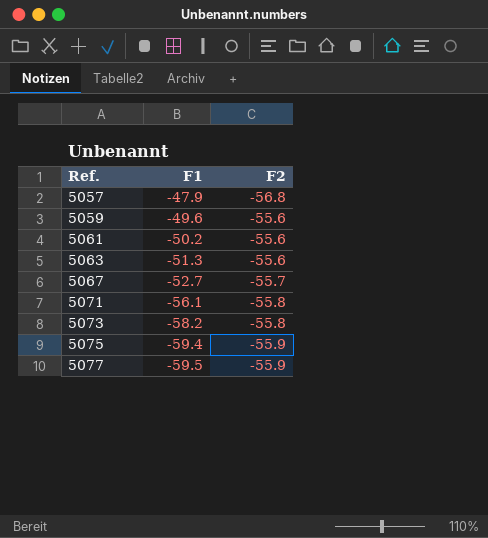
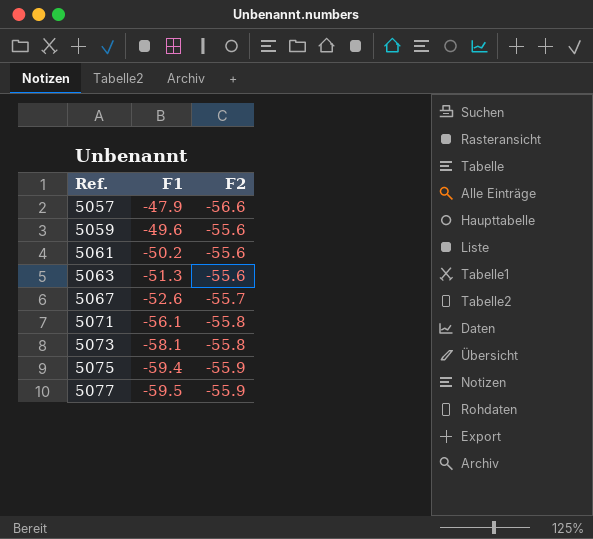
5057 | F2: -56.8 -> -56.6
5067 | F1: -52.7 -> -52.6
5073 | F1: -58.2 -> -58.1

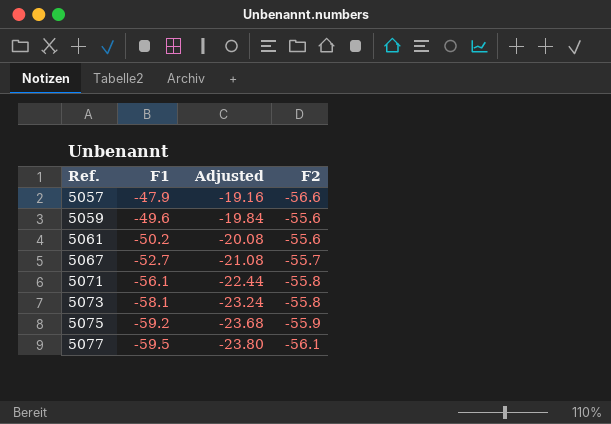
column Adjusted | formula: none -> [F1] * 0.4
row 5063: -51.3 | -55.6 -> none
5067 | F1: -52.6 -> -52.7
5075 | F1: -59.4 -> -59.2
5077 | F2: -55.9 -> -56.1

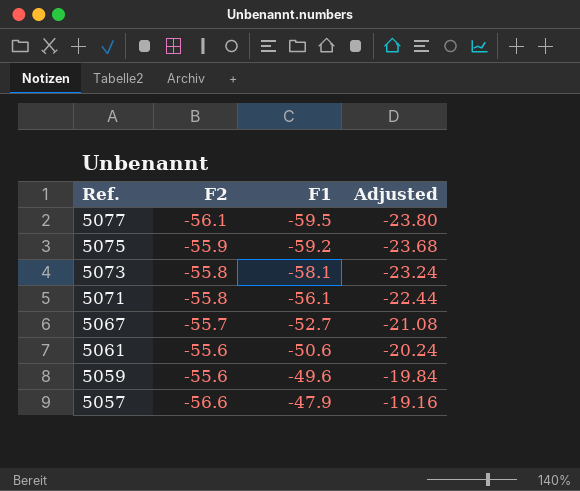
row order: Ref. ascending -> Ref. descending
column F2 | position: 4 -> 2
5061 | F1: -50.2 -> -50.6
5061 | Adjusted: -20.08 -> -20.24

